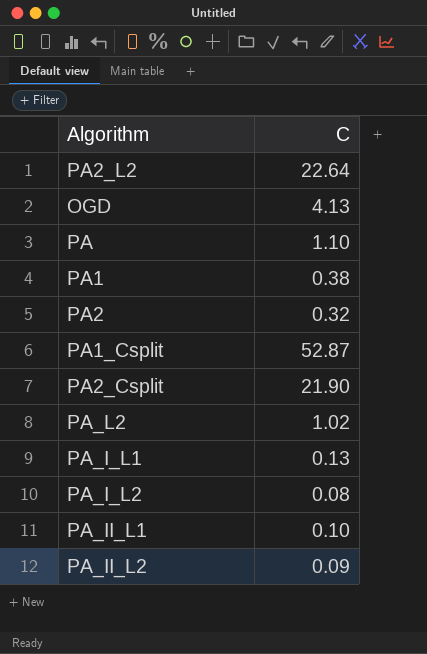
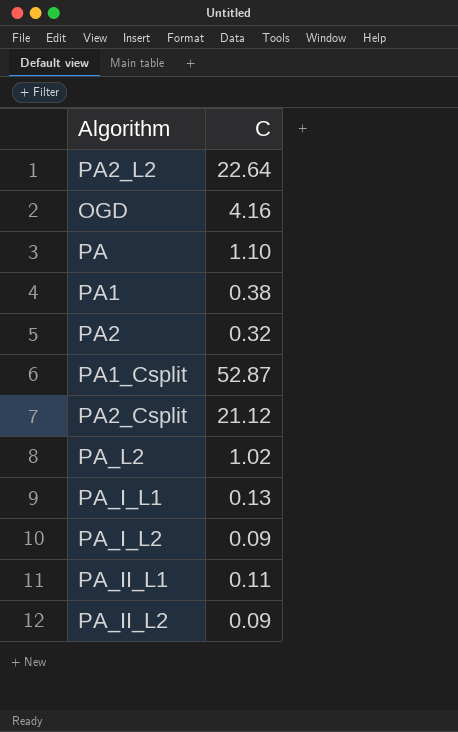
OGD | C: 4.13 -> 4.16
PA2_Csplit | C: 21.90 -> 21.12
PA_I_L2 | C: 0.08 -> 0.09
PA_II_L1 | C: 0.10 -> 0.11

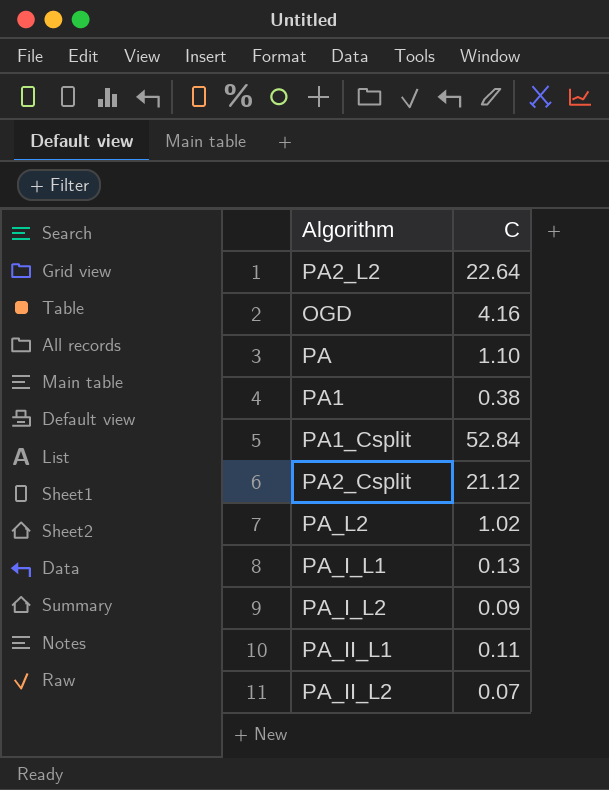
row PA2: 0.32 -> none
PA1_Csplit | C: 52.87 -> 52.84
PA_II_L2 | C: 0.09 -> 0.07

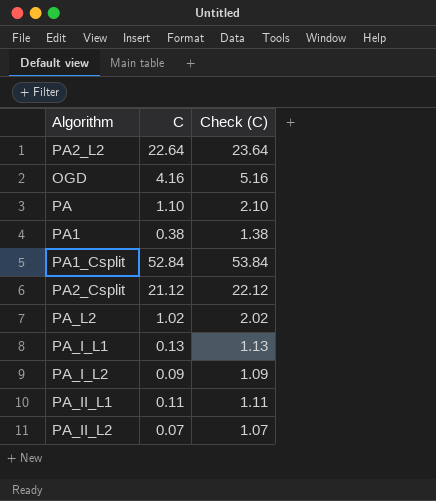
column Check (C) | formula: none -> [C] + 1

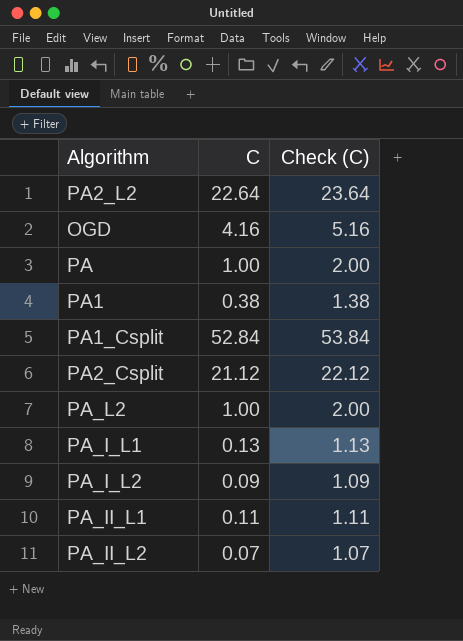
PA | C: 1.10 -> 1.00
PA | Check (C): 2.10 -> 2.00
PA_L2 | C: 1.02 -> 1.00
PA_L2 | Check (C): 2.02 -> 2.00

